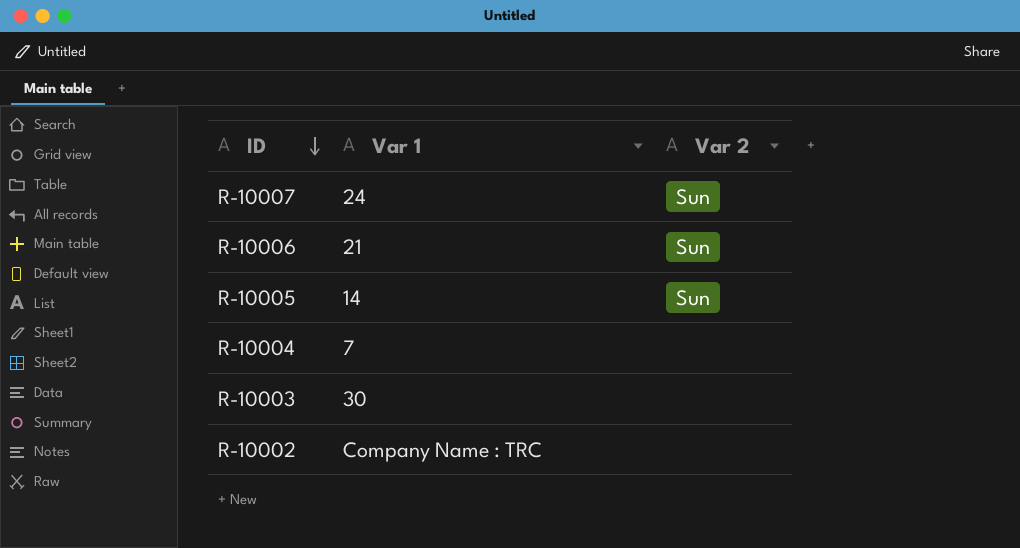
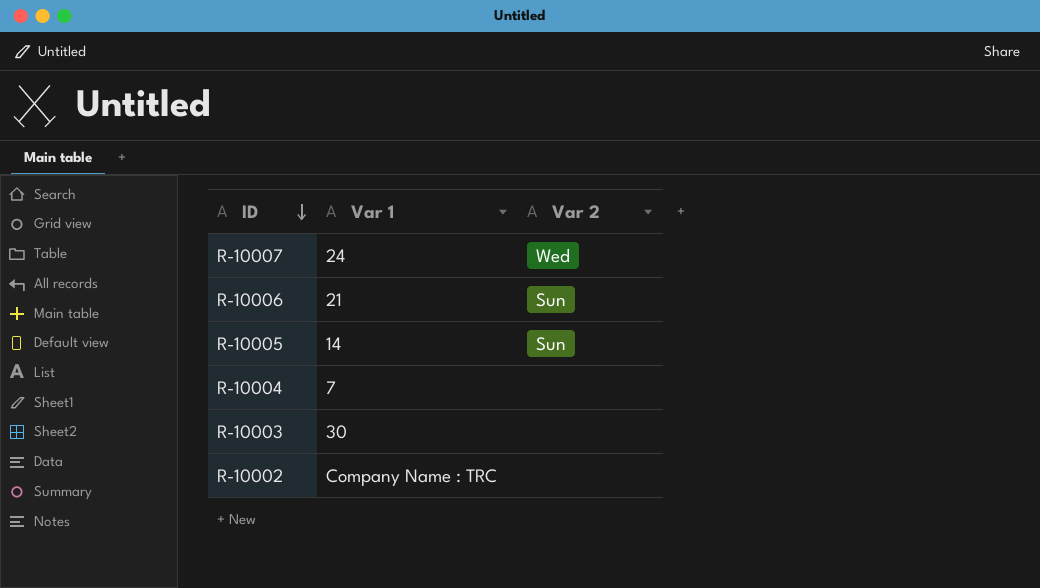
R-10007 | Var 2: Sun -> Wed

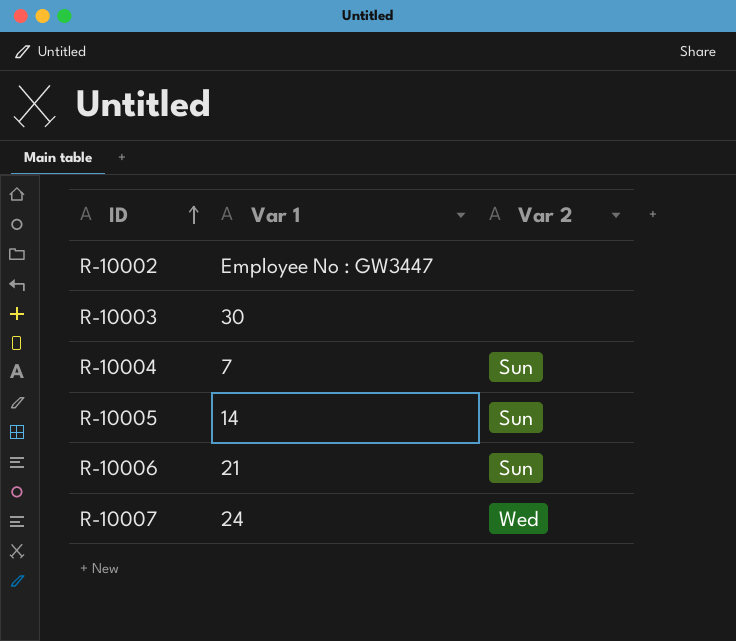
row order: ID descending -> ID ascending
R-10002 | Var 1: Company Name : TRC -> Employee No : GW3447
R-10004 | Var 2: none -> Sun

